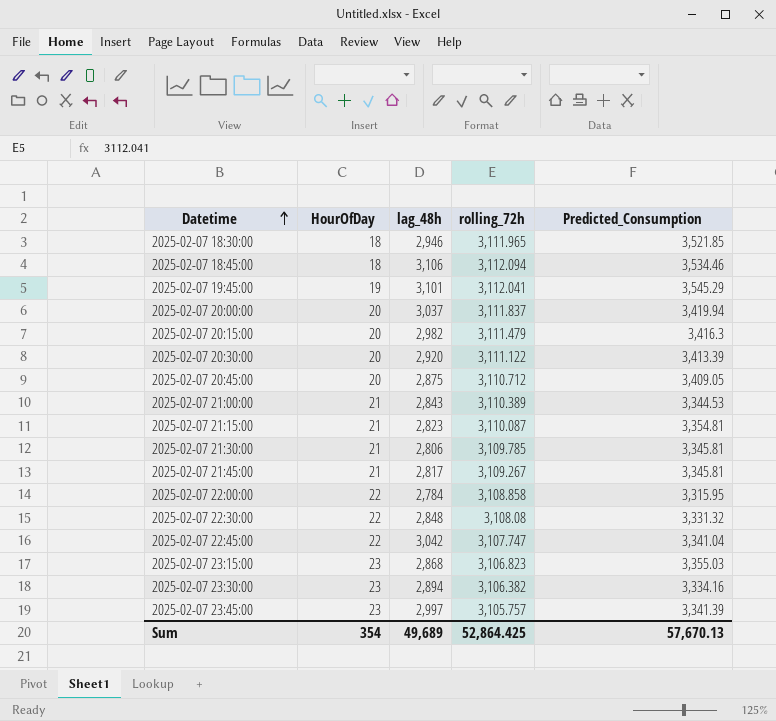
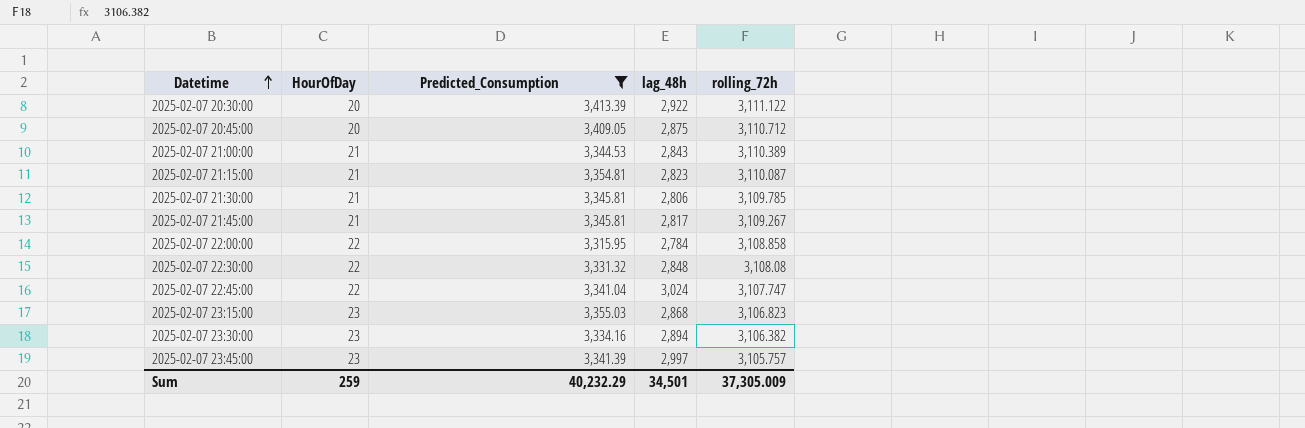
filter: none -> Predicted_Consumption <= 3,413.39
column Predicted_Consumption | position: 5 -> 3
2025-02-07 20:30:00 | lag_48h: 2,920 -> 2,922
2025-02-07 22:45:00 | lag_48h: 3,042 -> 3,024
Sum | HourOfDay: 354 -> 259
Sum | Predicted_Consumption: 57,670.13 -> 40,232.29
Sum | lag_48h: 49,689 -> 34,501
Sum | rolling_72h: 52,864.425 -> 37,305.009

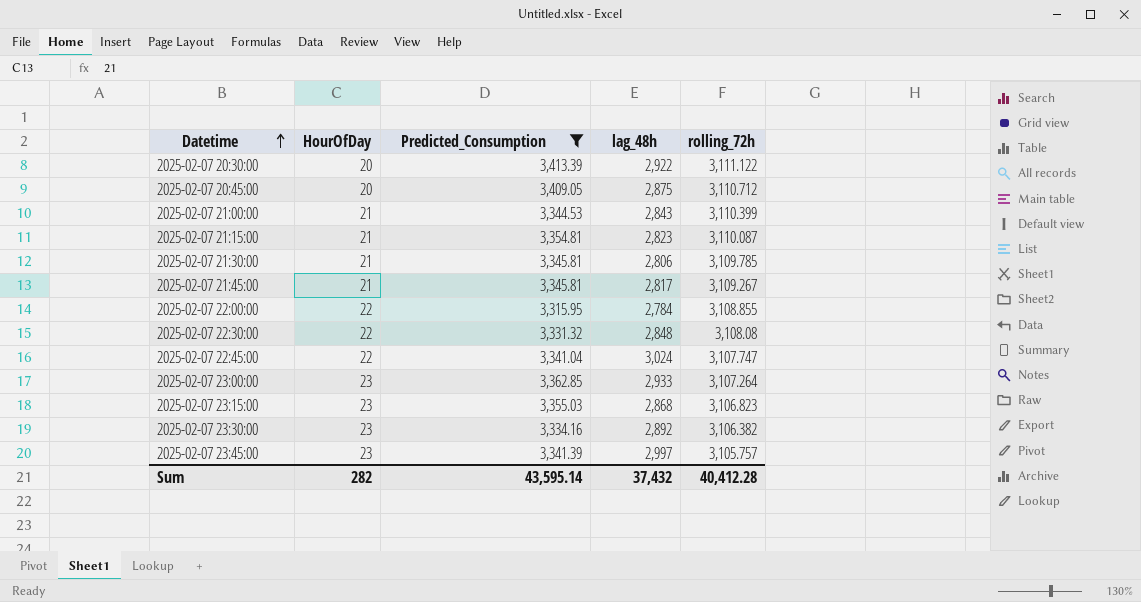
2025-02-07 21:00:00 | rolling_72h: 3,110.389 -> 3,110.399
2025-02-07 22:00:00 | rolling_72h: 3,108.858 -> 3,108.855
row 2025-02-07 23:00:00: none -> 23 | 3,362.85 | 2,933 | 3,107.264
2025-02-07 23:30:00 | lag_48h: 2,894 -> 2,892
Sum | HourOfDay: 259 -> 282
Sum | Predicted_Consumption: 40,232.29 -> 43,595.14
Sum | lag_48h: 34,501 -> 37,432
Sum | rolling_72h: 37,305.009 -> 40,412.28

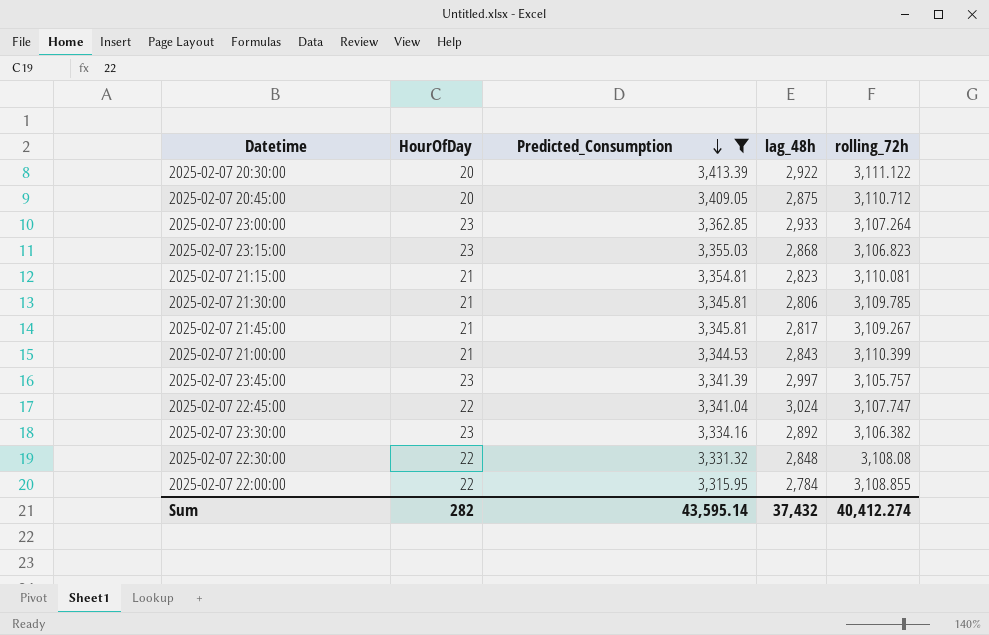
row order: Datetime ascending -> Predicted_Consumption descending
2025-02-07 21:15:00 | rolling_72h: 3,110.087 -> 3,110.081
Sum | rolling_72h: 40,412.28 -> 40,412.274

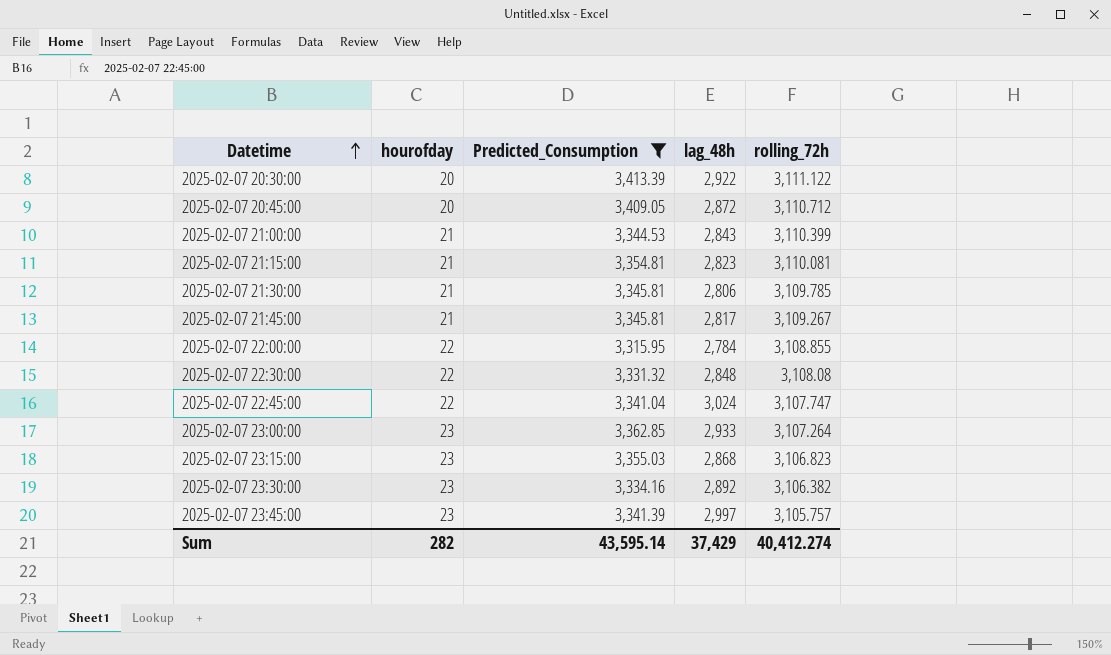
row order: Predicted_Consumption descending -> Datetime ascending
column name: HourOfDay -> hourofday
2025-02-07 20:45:00 | lag_48h: 2,875 -> 2,872
Sum | lag_48h: 37,432 -> 37,429

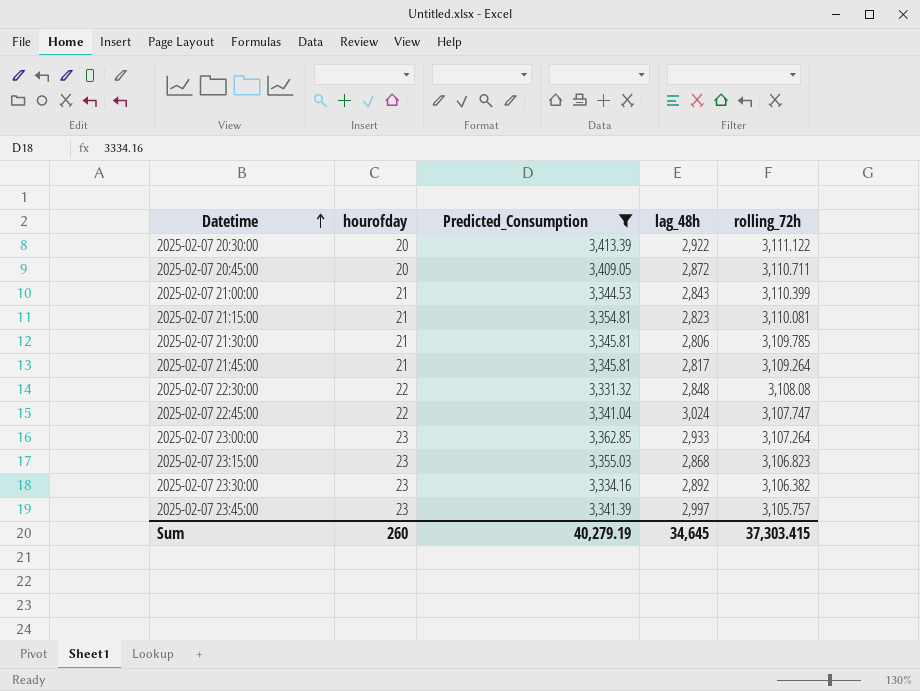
row 2025-02-07 22:00:00: 22 | 3,315.95 | 2,784 | 3,108.855 -> none
2025-02-07 20:45:00 | rolling_72h: 3,110.712 -> 3,110.711
2025-02-07 21:45:00 | rolling_72h: 3,109.267 -> 3,109.264
Sum | hourofday: 282 -> 260
Sum | Predicted_Consumption: 43,595.14 -> 40,279.19
Sum | lag_48h: 37,429 -> 34,645
Sum | rolling_72h: 40,412.274 -> 37,303.415

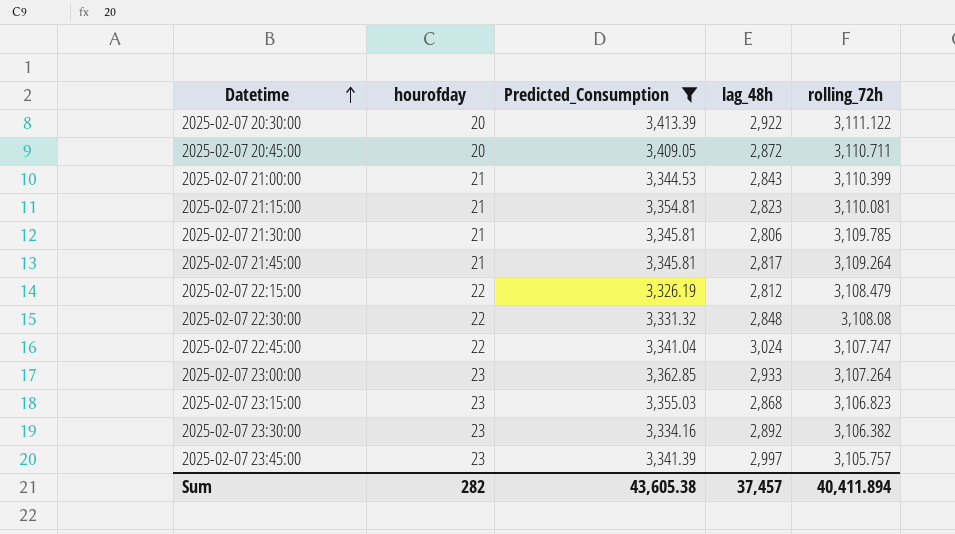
row 2025-02-07 22:15:00: none -> 22 | 3,326.19 | 2,812 | 3,108.479
Sum | hourofday: 260 -> 282
Sum | Predicted_Consumption: 40,279.19 -> 43,605.38
Sum | lag_48h: 34,645 -> 37,457
Sum | rolling_72h: 37,303.415 -> 40,411.894

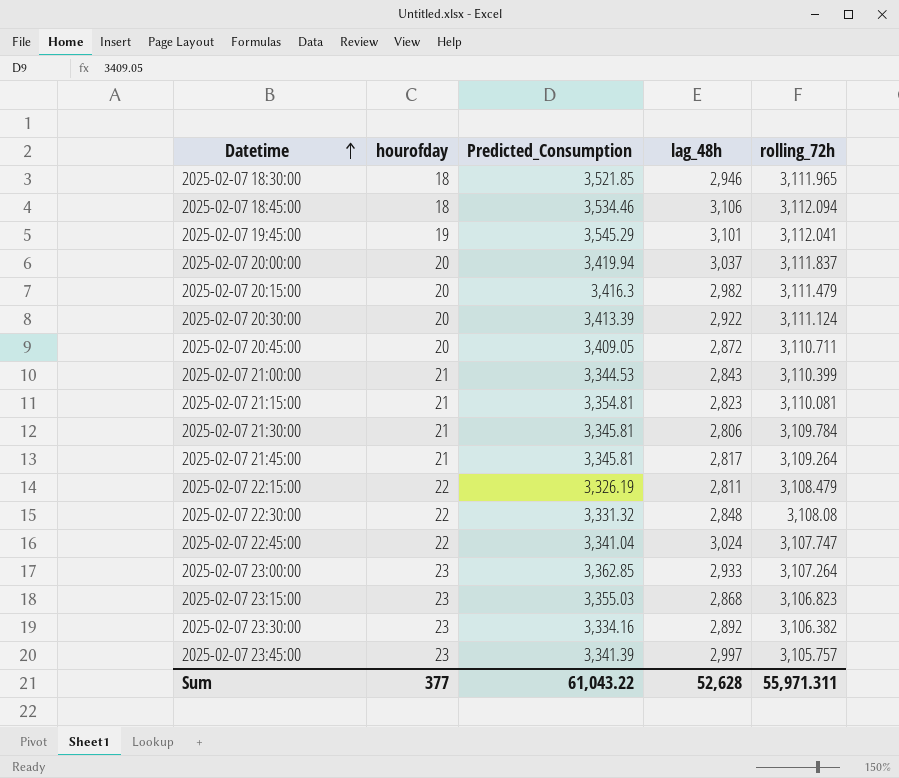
filter: Predicted_Consumption <= 3,413.39 -> none
2025-02-07 20:30:00 | rolling_72h: 3,111.122 -> 3,111.124
2025-02-07 21:30:00 | rolling_72h: 3,109.785 -> 3,109.784
2025-02-07 22:15:00 | lag_48h: 2,812 -> 2,811
Sum | hourofday: 282 -> 377
Sum | Predicted_Consumption: 43,605.38 -> 61,043.22
Sum | lag_48h: 37,457 -> 52,628
Sum | rolling_72h: 40,411.894 -> 55,971.311

